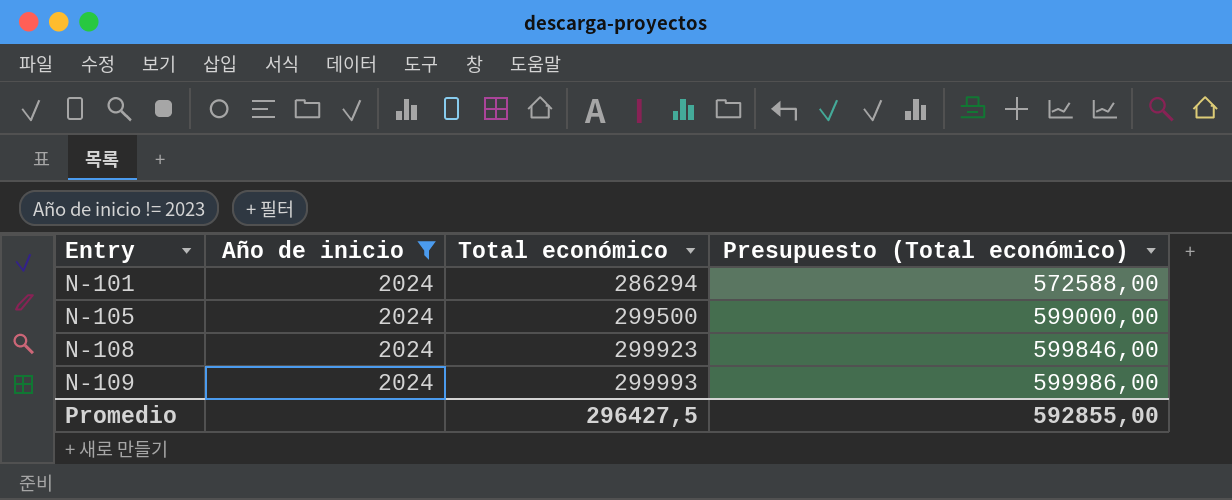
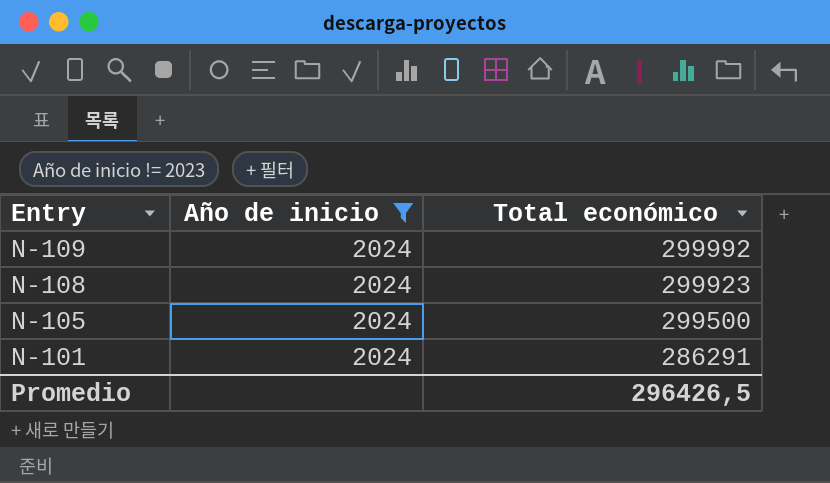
row order: Entry ascending -> Entry descending
column Presupuesto (Total económico) | formula: [Total económico] * 2 -> none
N-109 | Total económico: 299993 -> 299992
N-101 | Total económico: 286294 -> 286291
Promedio | Total económico: 296427,5 -> 296426,5

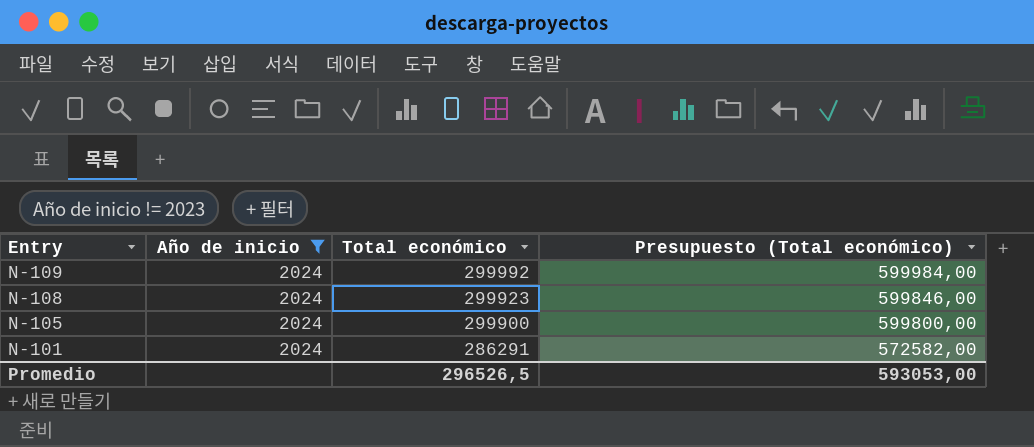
column Presupuesto (Total económico) | formula: none -> [Total económico] * 2
N-105 | Total económico: 299500 -> 299900
Promedio | Total económico: 296426,5 -> 296526,5

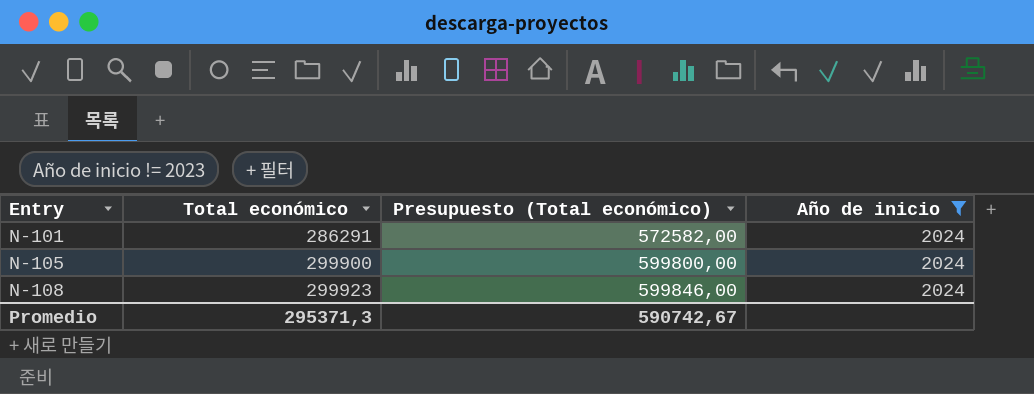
row order: Entry descending -> Entry ascending
column Año de inicio | position: 2 -> 4
row N-109: 2024 | 299992 | 599984,00 -> none
Promedio | Total económico: 296526,5 -> 295371,3
Promedio | Presupuesto (Total económico): 593053,00 -> 590742,67

